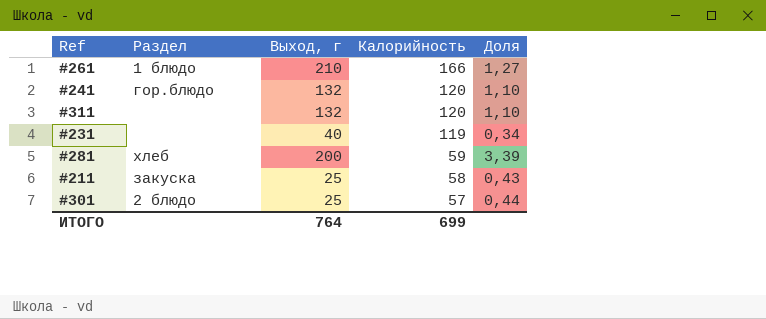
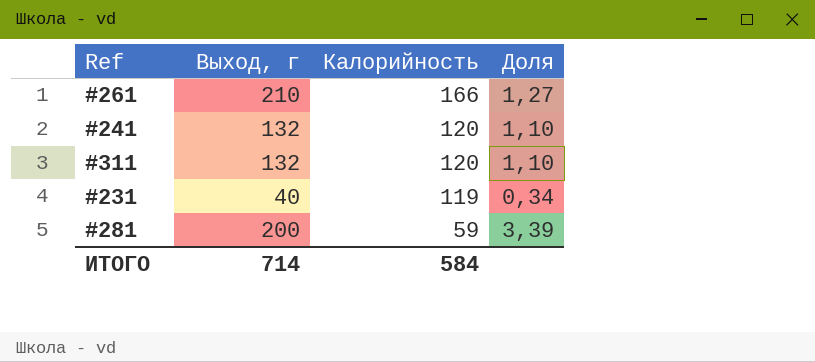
column Раздел | position: 2 -> none
row #211: закуска | 25 | 58 | 0,43 -> none
row #301: 2 блюдо | 25 | 57 | 0,44 -> none
ИТОГО | Выход, г: 764 -> 714
ИТОГО | Калорийность: 699 -> 584

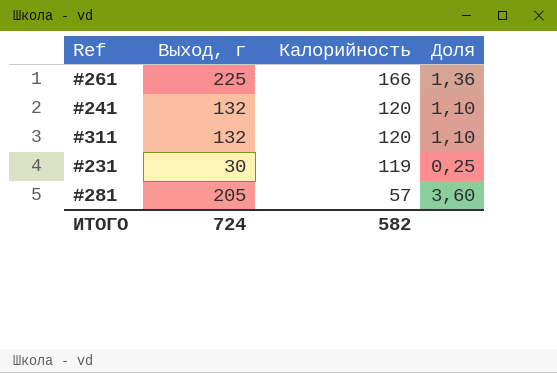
#261 | Выход, г: 210 -> 225
#261 | Доля: 1,27 -> 1,36
#231 | Выход, г: 40 -> 30
#231 | Доля: 0,34 -> 0,25
#281 | Выход, г: 200 -> 205
#281 | Калорийность: 59 -> 57
#281 | Доля: 3,39 -> 3,60
ИТОГО | Выход, г: 714 -> 724
ИТОГО | Калорийность: 584 -> 582

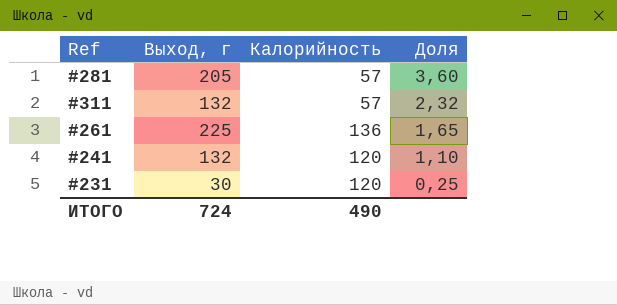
row order: Калорийность descending -> Доля descending
#311 | Калорийность: 120 -> 57
#311 | Доля: 1,10 -> 2,32
#261 | Калорийность: 166 -> 136
#261 | Доля: 1,36 -> 1,65
#231 | Калорийность: 119 -> 120
ИТОГО | Калорийность: 582 -> 490

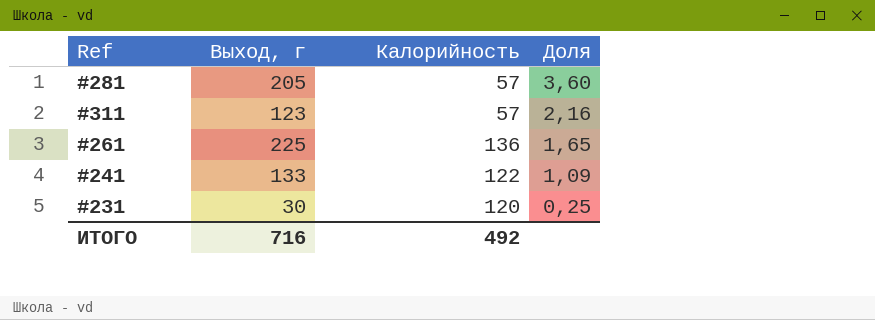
#311 | Выход, г: 132 -> 123
#311 | Доля: 2,32 -> 2,16
#241 | Выход, г: 132 -> 133
#241 | Калорийность: 120 -> 122
#241 | Доля: 1,10 -> 1,09
ИТОГО | Выход, г: 724 -> 716
ИТОГО | Калорийность: 490 -> 492

